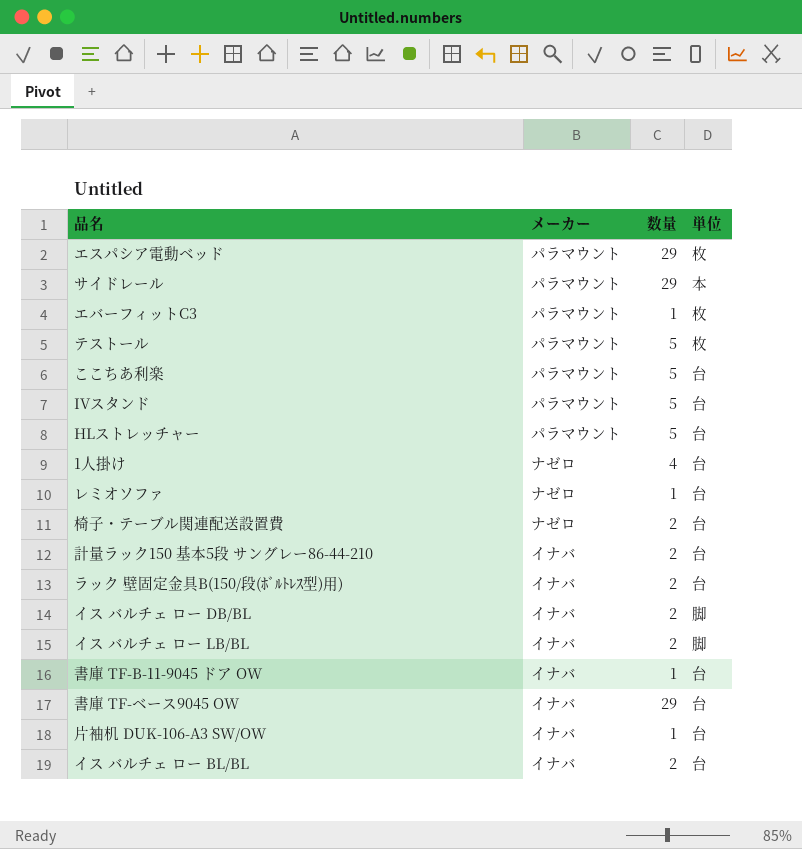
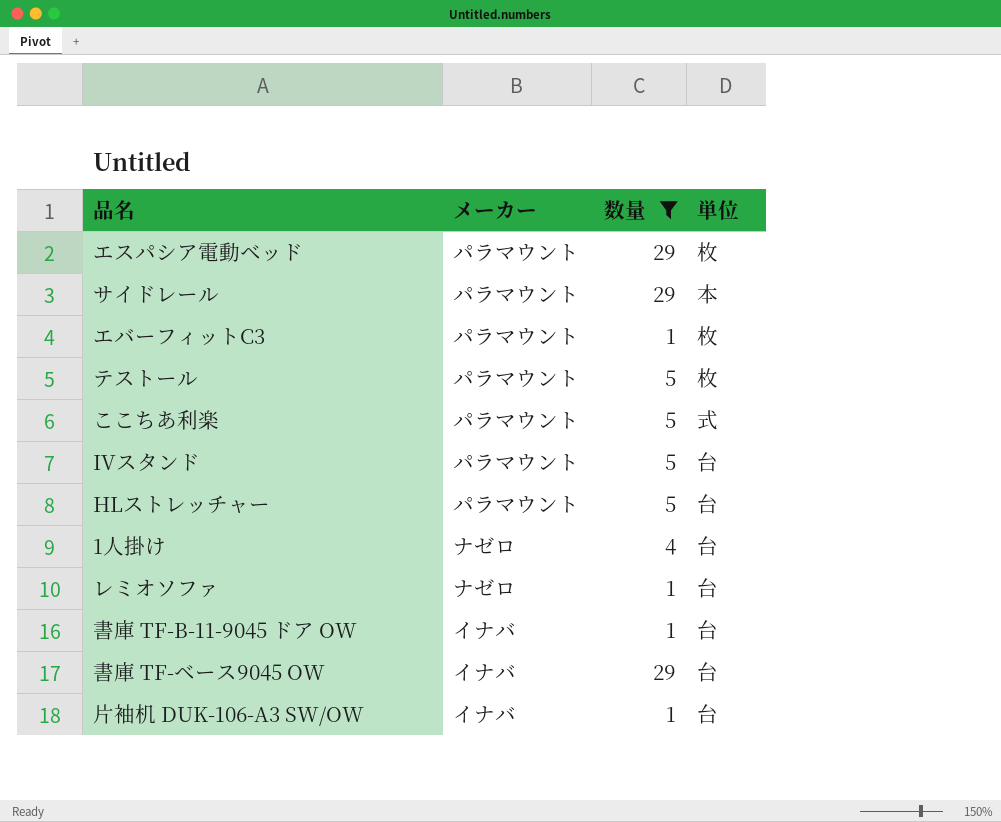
filter: none -> 数量 != 2
ここちあ利楽 | 単位: 台 -> 式

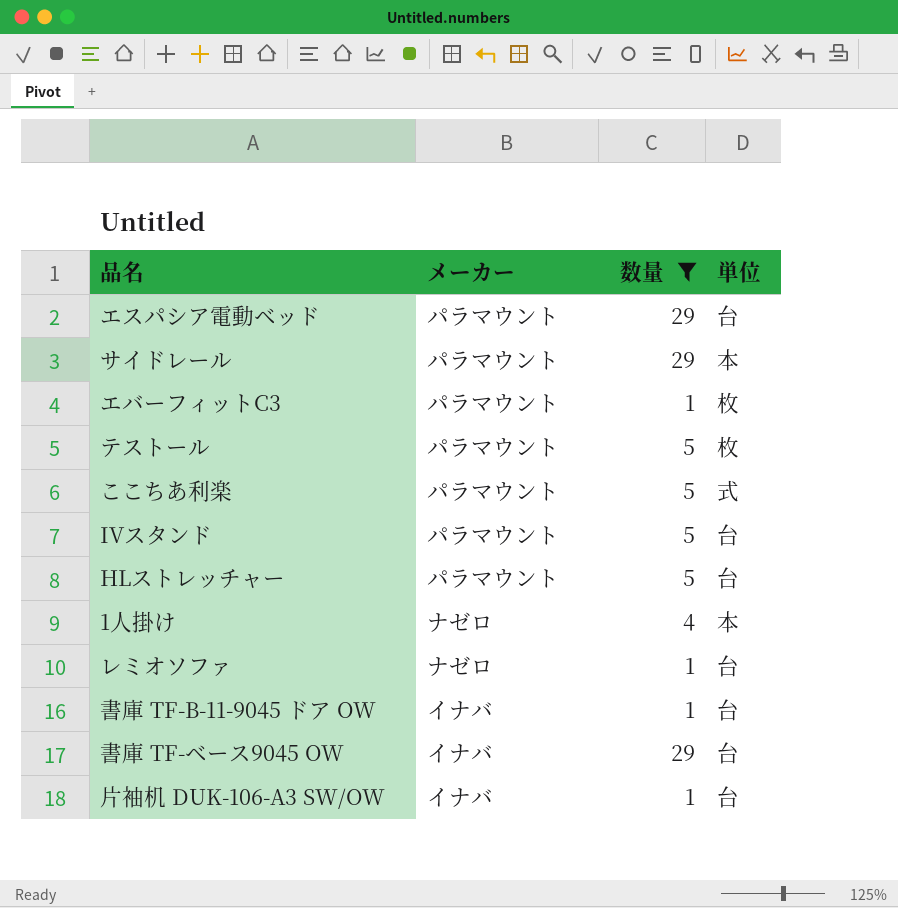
エスパシア電動ベッド | 単位: 枚 -> 台
1人掛け | 単位: 台 -> 本

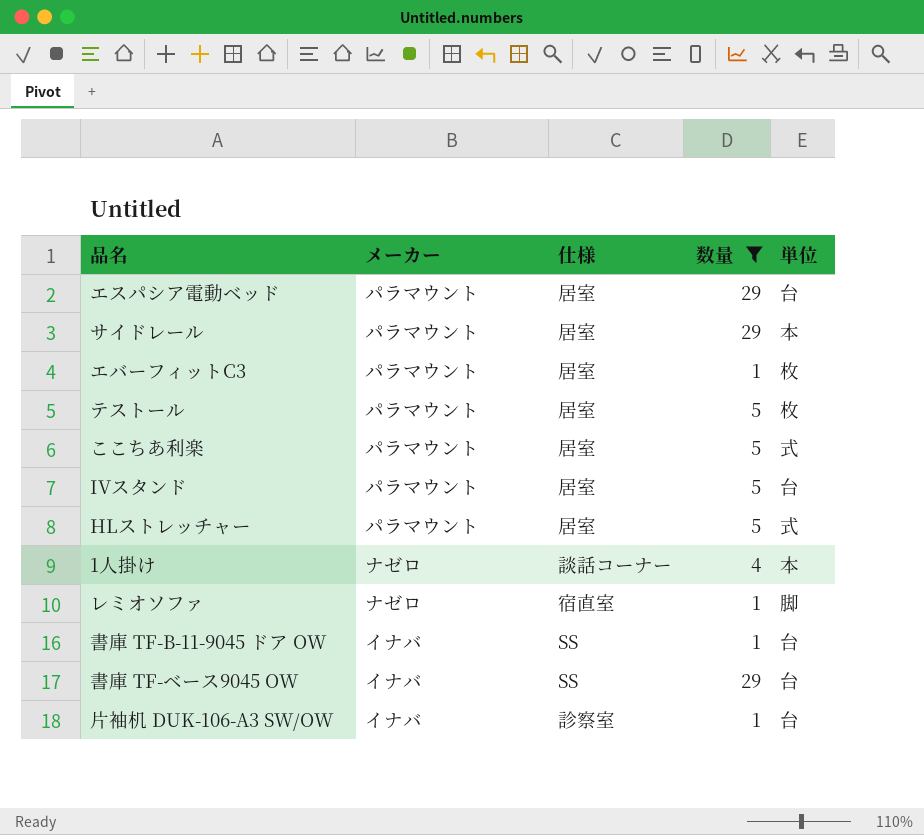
column 仕様 | position: none -> 3
HLストレッチャー | 単位: 台 -> 式
レミオソファ | 単位: 台 -> 脚

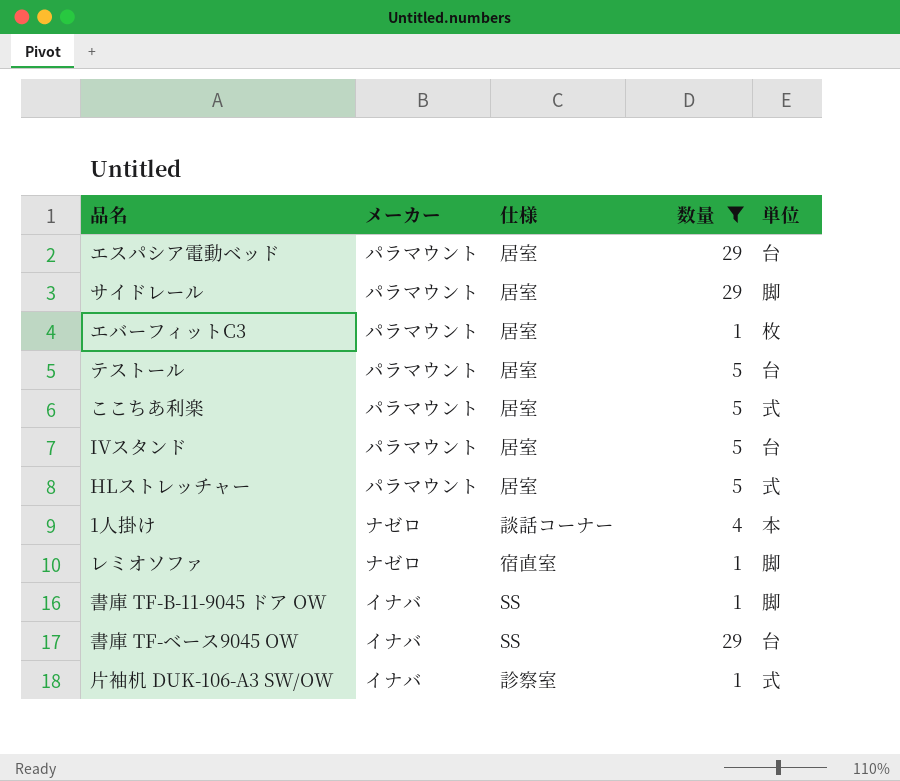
サイドレール | 単位: 本 -> 脚
テストール | 単位: 枚 -> 台
書庫 TF-B-11-9045 ドア OW | 単位: 台 -> 脚
片袖机 DUK-106-A3 SW/OW | 単位: 台 -> 式

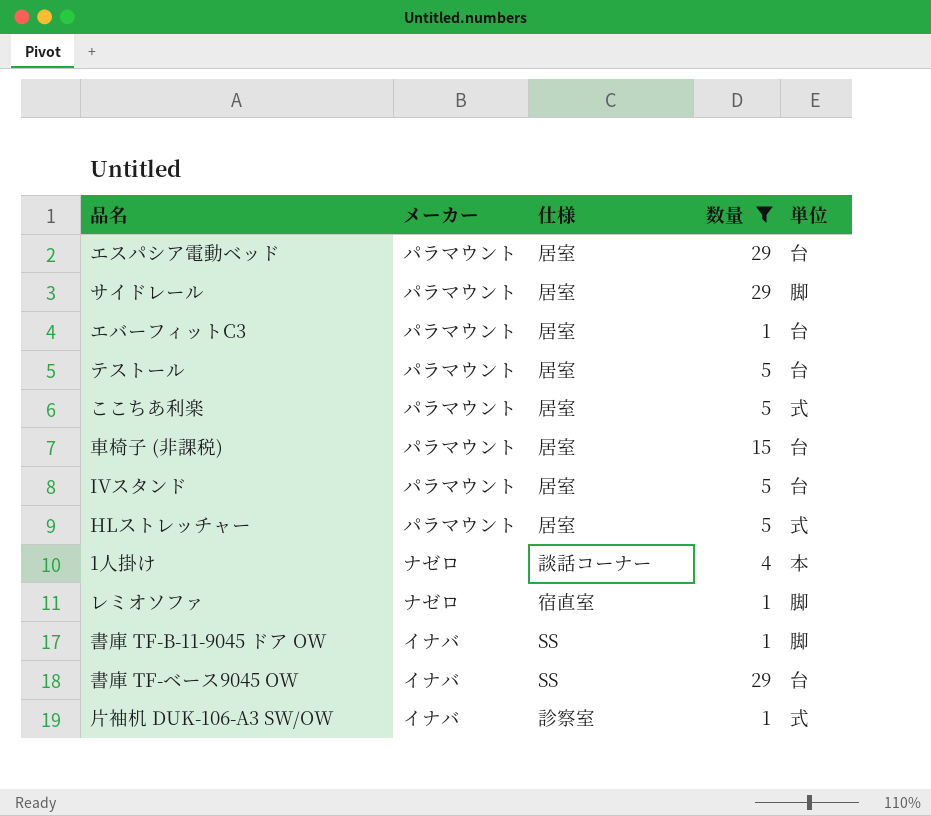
エバーフィットC3 | 単位: 枚 -> 台
row 車椅子 (非課税): none -> パラマウント | 居室 | 15 | 台

